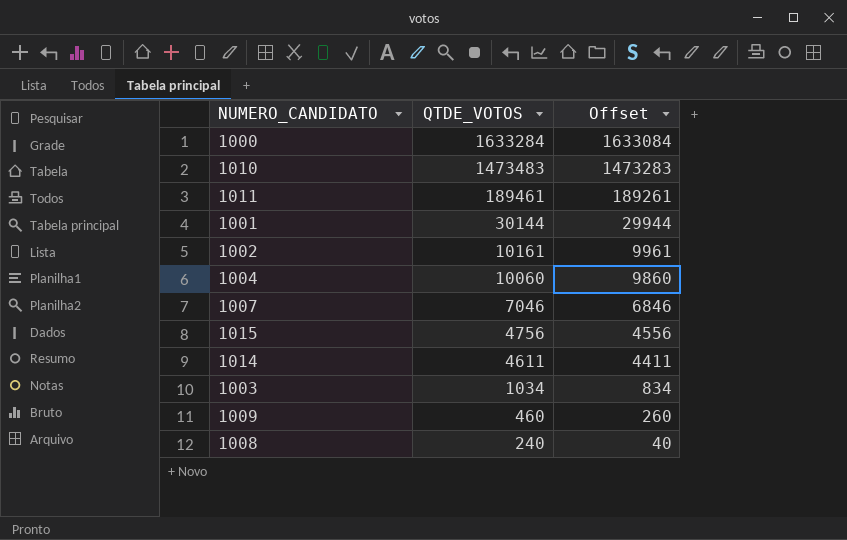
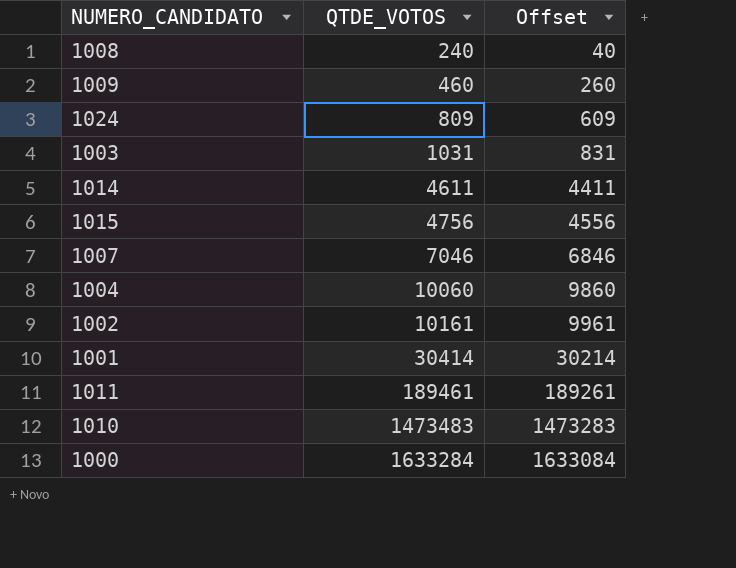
row order: QTDE_VOTOS descending -> QTDE_VOTOS ascending
row 1024: none -> 809 | 609
1003 | QTDE_VOTOS: 1034 -> 1031
1003 | Offset: 834 -> 831
1001 | QTDE_VOTOS: 30144 -> 30414
1001 | Offset: 29944 -> 30214

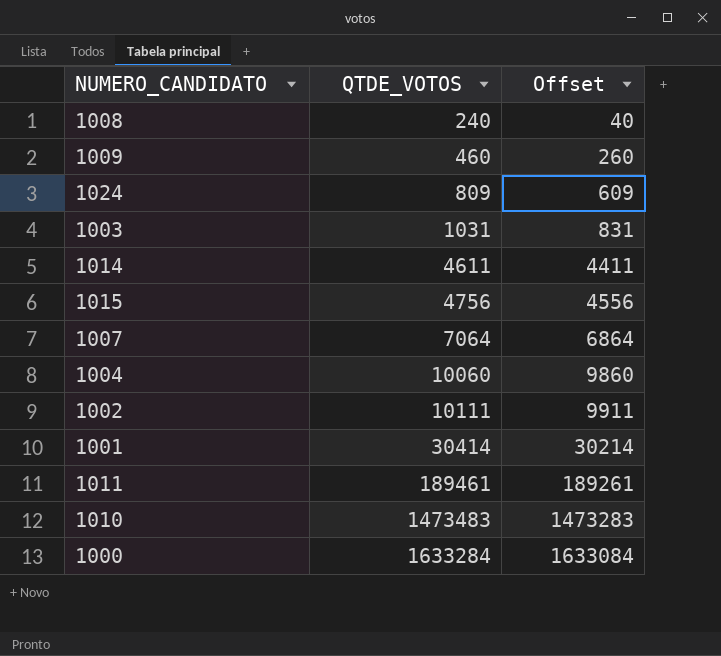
1007 | QTDE_VOTOS: 7046 -> 7064
1007 | Offset: 6846 -> 6864
1002 | QTDE_VOTOS: 10161 -> 10111
1002 | Offset: 9961 -> 9911

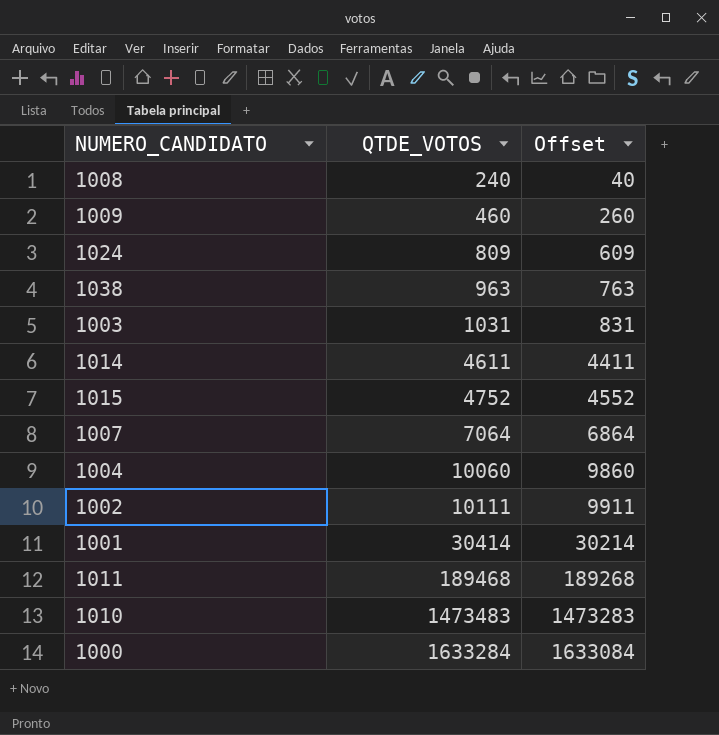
row 1038: none -> 963 | 763
1015 | QTDE_VOTOS: 4756 -> 4752
1015 | Offset: 4556 -> 4552
1011 | QTDE_VOTOS: 189461 -> 189468
1011 | Offset: 189261 -> 189268

